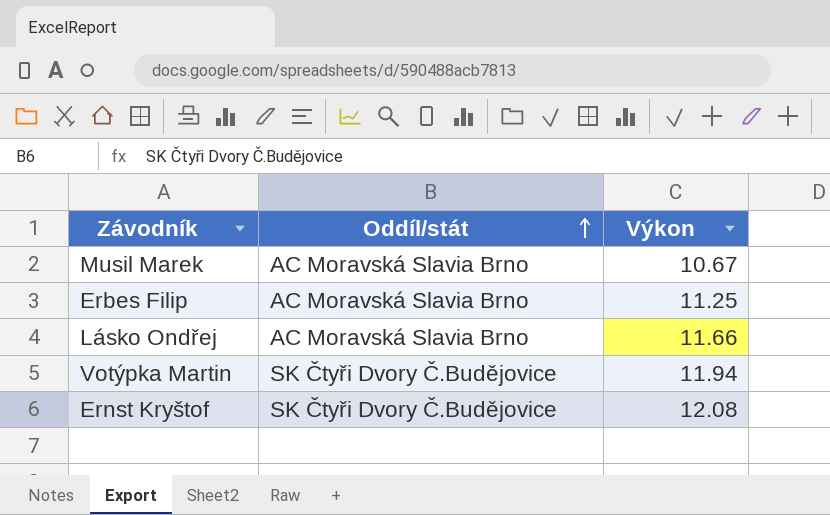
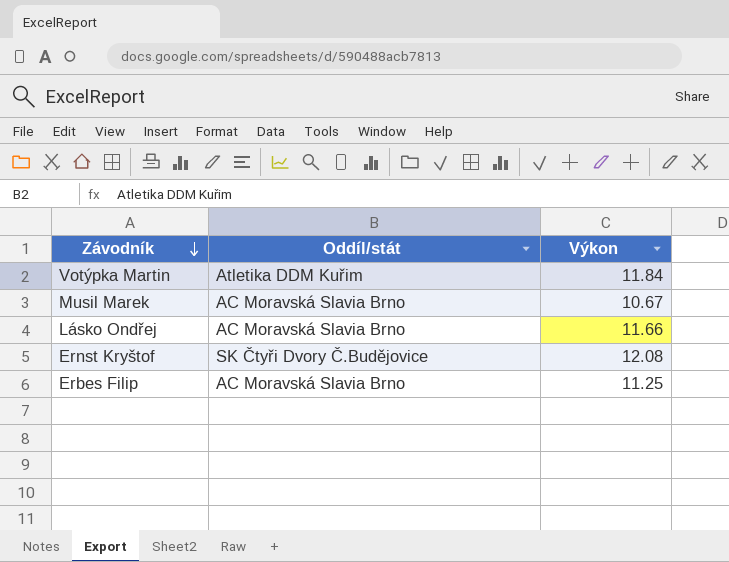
row order: Oddíl/stát ascending -> Závodník descending
Votýpka Martin | Oddíl/stát: SK Čtyři Dvory Č.Budějovice -> Atletika DDM Kuřim
Votýpka Martin | Výkon: 11.94 -> 11.84

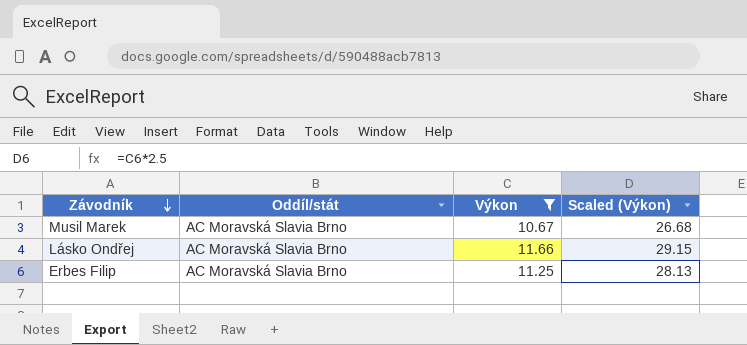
filter: none -> Výkon <= 11.66
column Scaled (Výkon) | formula: none -> [Výkon] * 2.5

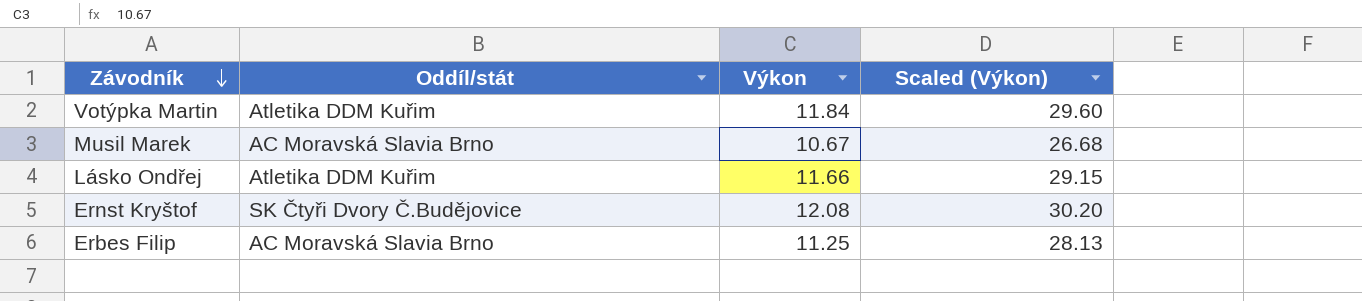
filter: Výkon <= 11.66 -> none
Lásko Ondřej | Oddíl/stát: AC Moravská Slavia Brno -> Atletika DDM Kuřim

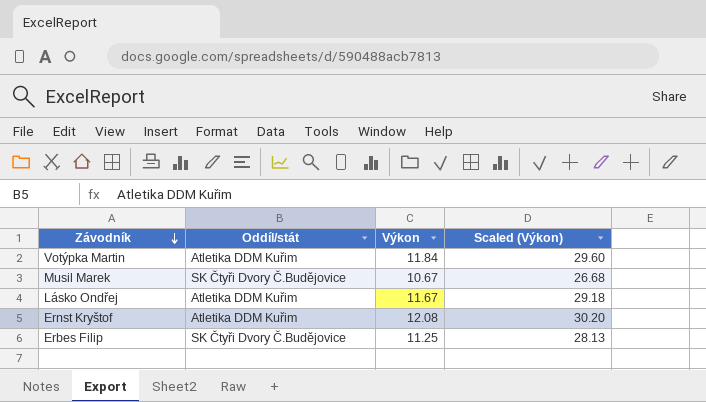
Musil Marek | Oddíl/stát: AC Moravská Slavia Brno -> SK Čtyři Dvory Č.Budějovice
Lásko Ondřej | Výkon: 11.66 -> 11.67
Lásko Ondřej | Scaled (Výkon): 29.15 -> 29.18
Ernst Kryštof | Oddíl/stát: SK Čtyři Dvory Č.Budějovice -> Atletika DDM Kuřim
Erbes Filip | Oddíl/stát: AC Moravská Slavia Brno -> SK Čtyři Dvory Č.Budějovice

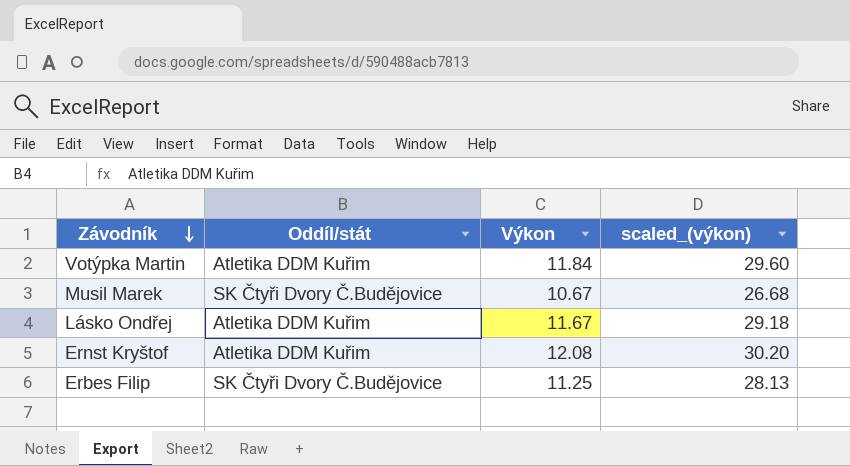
column name: Scaled (Výkon) -> scaled_(výkon)

